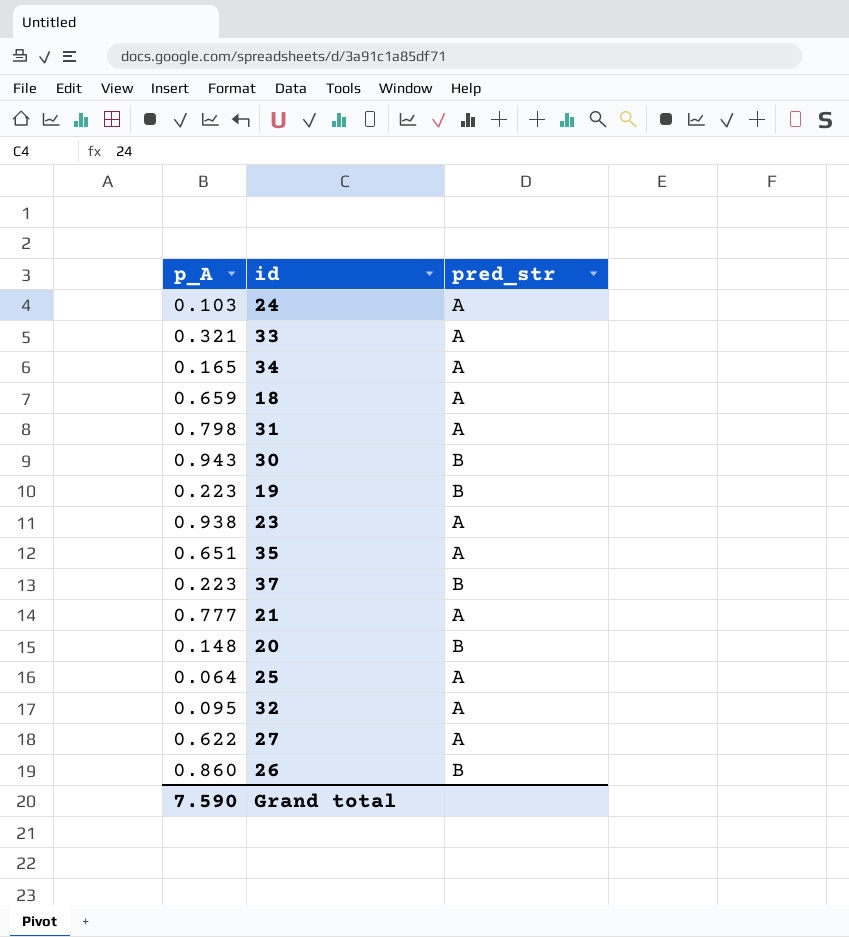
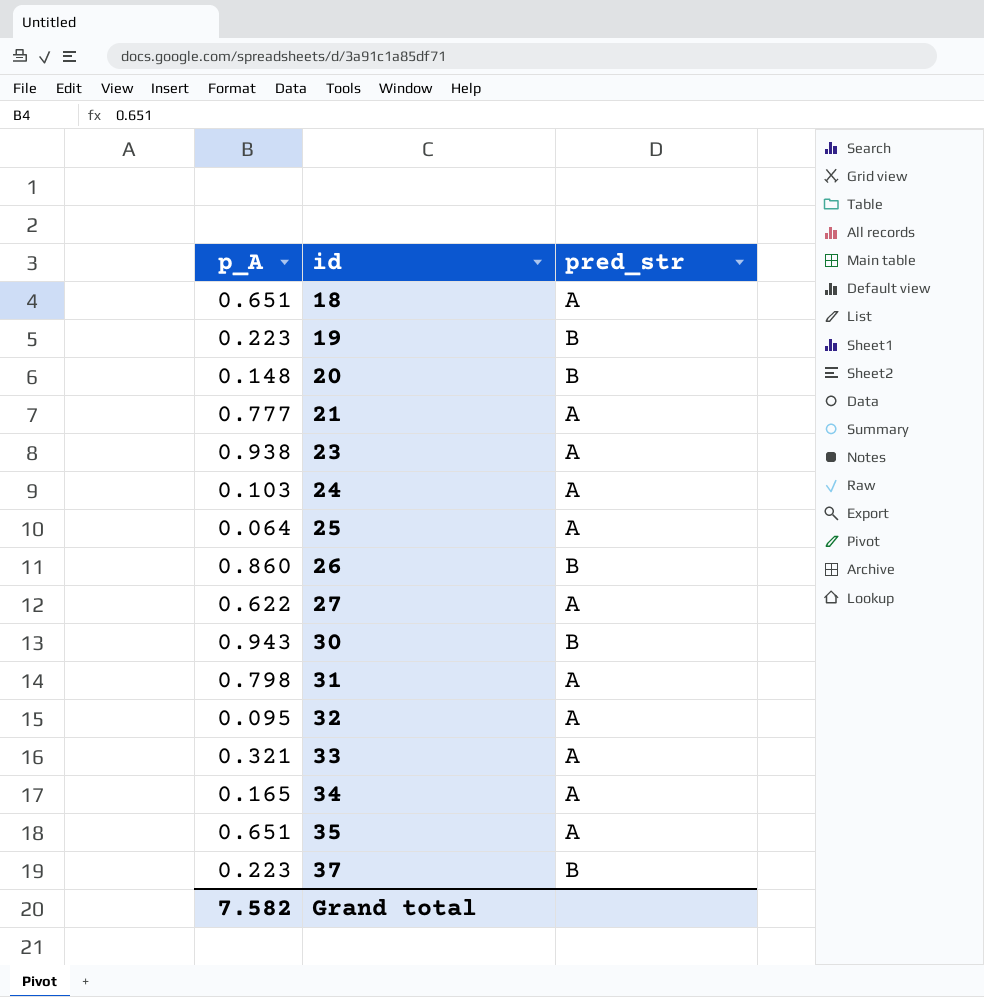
row order: none -> id ascending
18 | p_A: 0.659 -> 0.651
Grand total | p_A: 7.590 -> 7.582

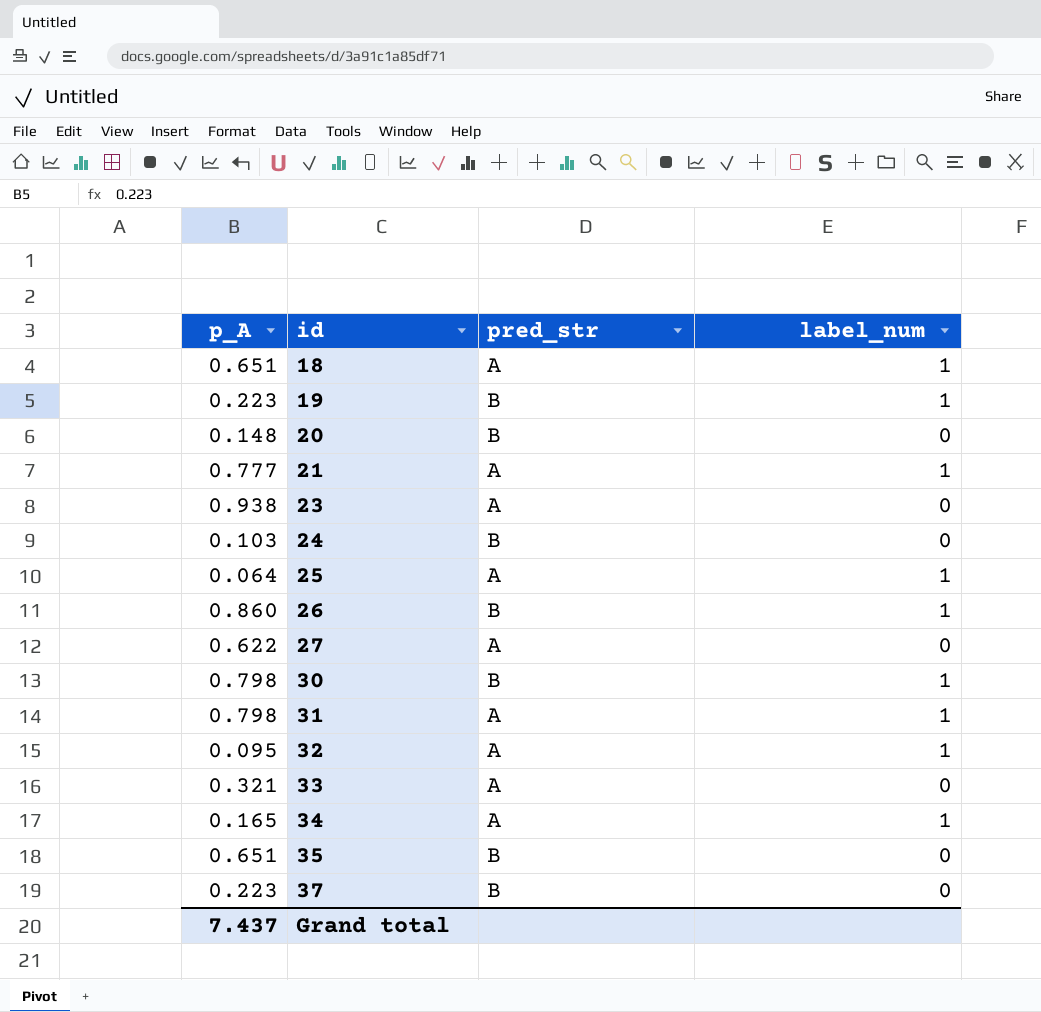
column label_num | position: none -> 4
24 | pred_str: A -> B
30 | p_A: 0.943 -> 0.798
35 | pred_str: A -> B
Grand total | p_A: 7.582 -> 7.437

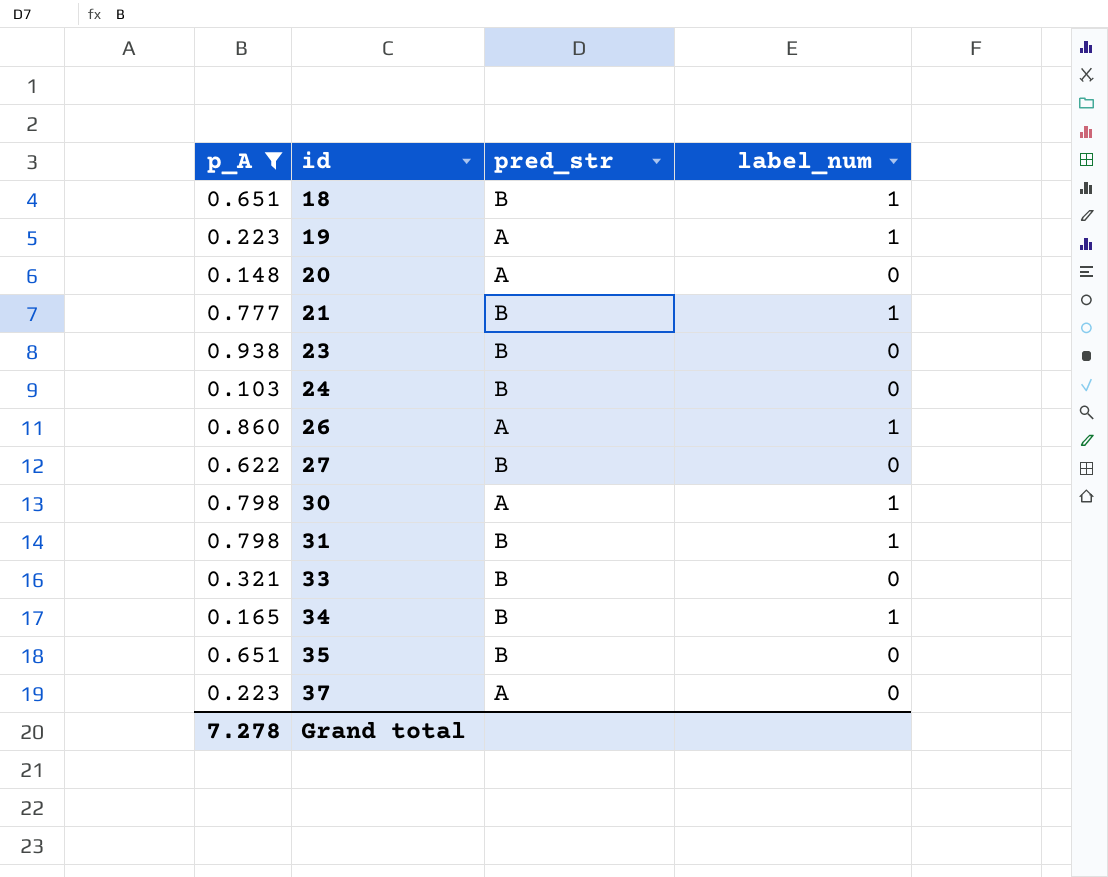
filter: none -> p_A >= 0.103
18 | pred_str: A -> B
19 | pred_str: B -> A
20 | pred_str: B -> A
21 | pred_str: A -> B
23 | pred_str: A -> B
26 | pred_str: B -> A
27 | pred_str: A -> B
30 | pred_str: B -> A
31 | pred_str: A -> B
33 | pred_str: A -> B
34 | pred_str: A -> B
37 | pred_str: B -> A
Grand total | p_A: 7.437 -> 7.278

